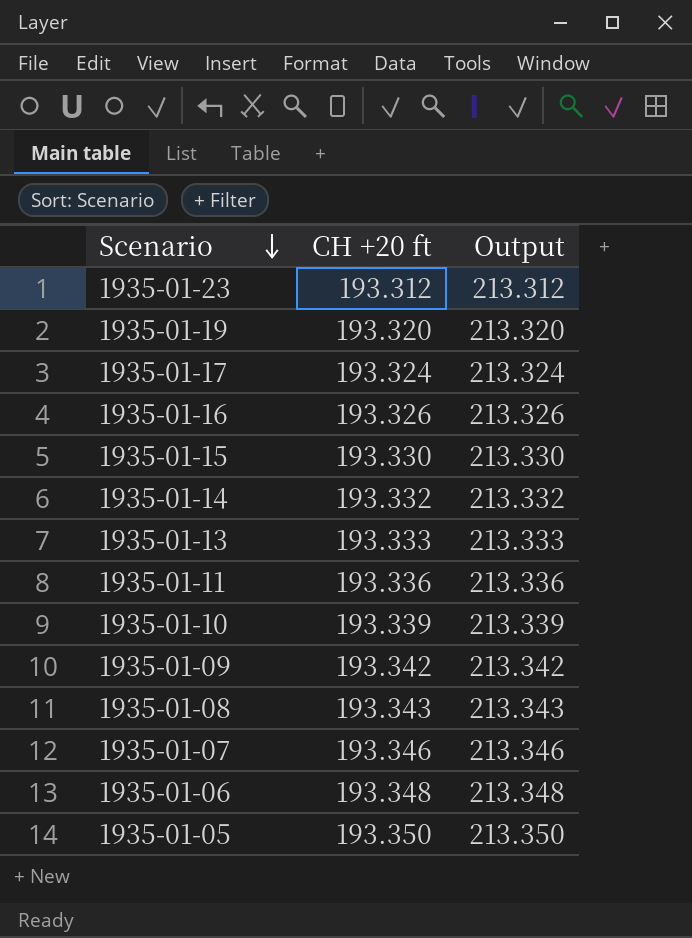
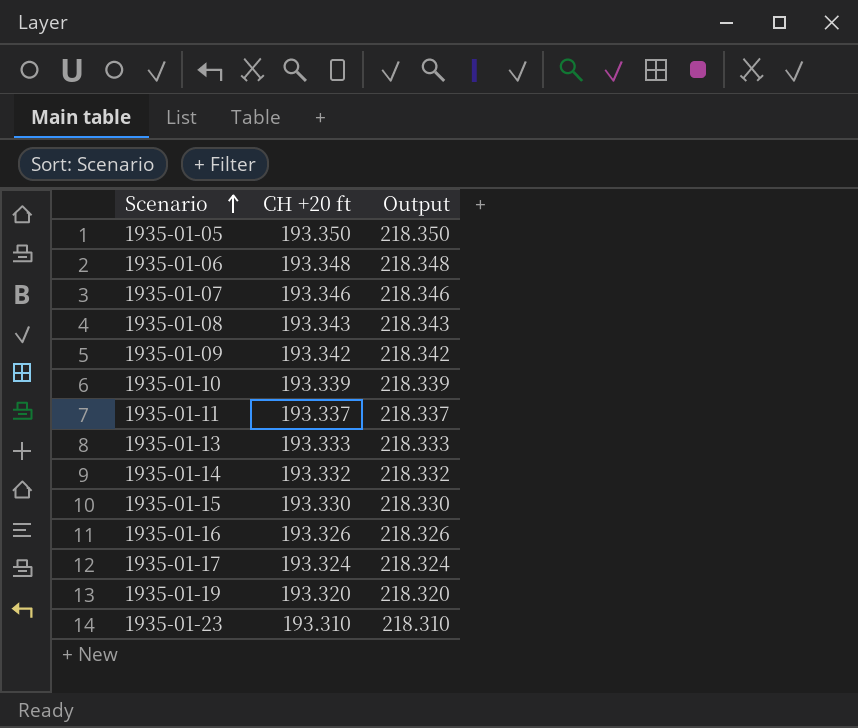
row order: Scenario descending -> Scenario ascending
column Output | formula: [CH +20 ft] + 20 -> [CH +20 ft] + 25
1935-01-11 | CH +20 ft: 193.336 -> 193.337
1935-01-23 | CH +20 ft: 193.312 -> 193.310

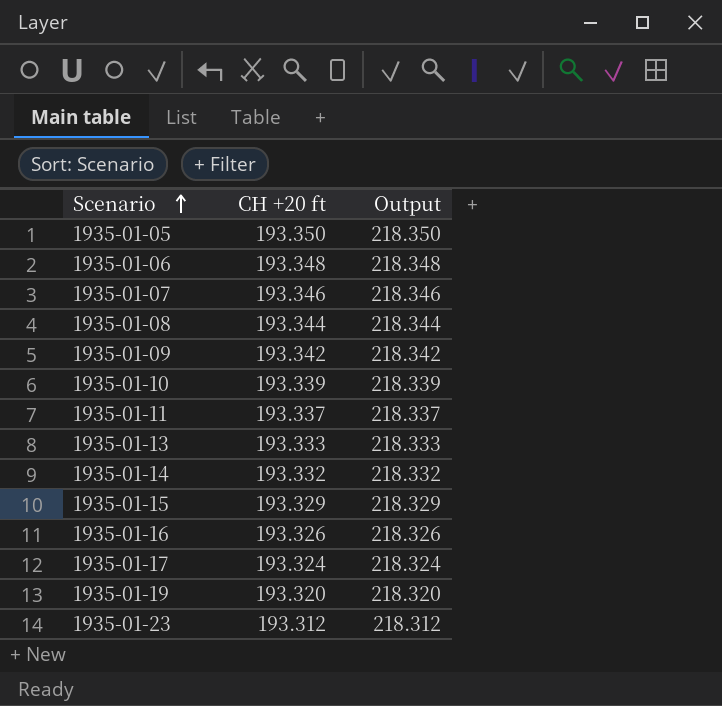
1935-01-08 | CH +20 ft: 193.343 -> 193.344
1935-01-08 | Output: 218.343 -> 218.344
1935-01-15 | CH +20 ft: 193.330 -> 193.329
1935-01-15 | Output: 218.330 -> 218.329
1935-01-23 | CH +20 ft: 193.310 -> 193.312
1935-01-23 | Output: 218.310 -> 218.312

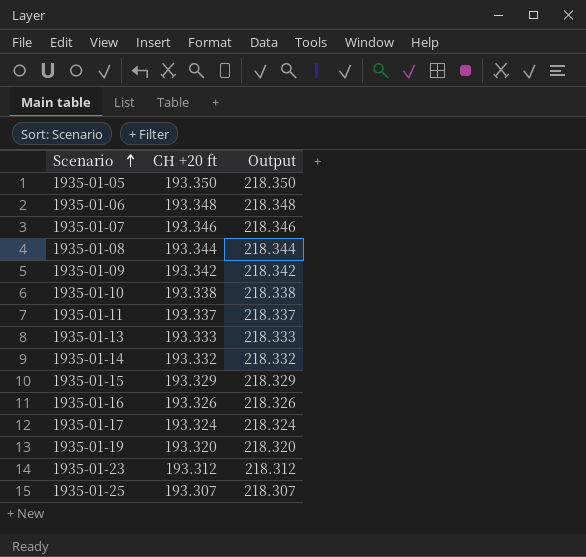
1935-01-10 | CH +20 ft: 193.339 -> 193.338
1935-01-10 | Output: 218.339 -> 218.338
row 1935-01-25: none -> 193.307 | 218.307

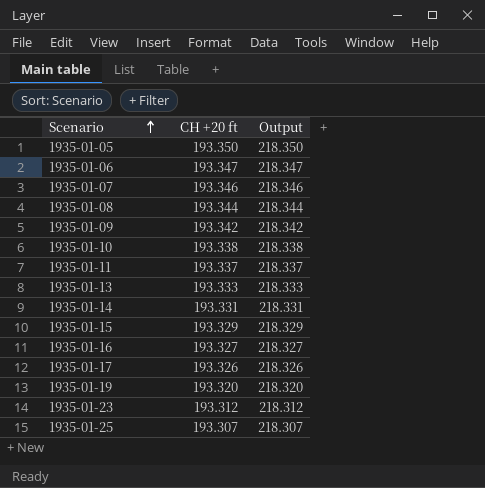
1935-01-06 | CH +20 ft: 193.348 -> 193.347
1935-01-06 | Output: 218.348 -> 218.347
1935-01-14 | CH +20 ft: 193.332 -> 193.331
1935-01-14 | Output: 218.332 -> 218.331
1935-01-16 | CH +20 ft: 193.326 -> 193.327
1935-01-16 | Output: 218.326 -> 218.327
1935-01-17 | CH +20 ft: 193.324 -> 193.326
1935-01-17 | Output: 218.324 -> 218.326

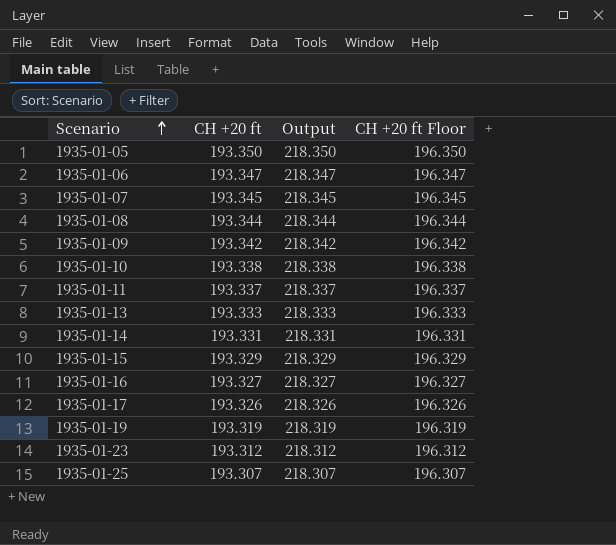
column CH +20 ft Floor | formula: none -> [CH +20 ft] + 3
1935-01-07 | CH +20 ft: 193.346 -> 193.345
1935-01-07 | Output: 218.346 -> 218.345
1935-01-19 | CH +20 ft: 193.320 -> 193.319
1935-01-19 | Output: 218.320 -> 218.319

